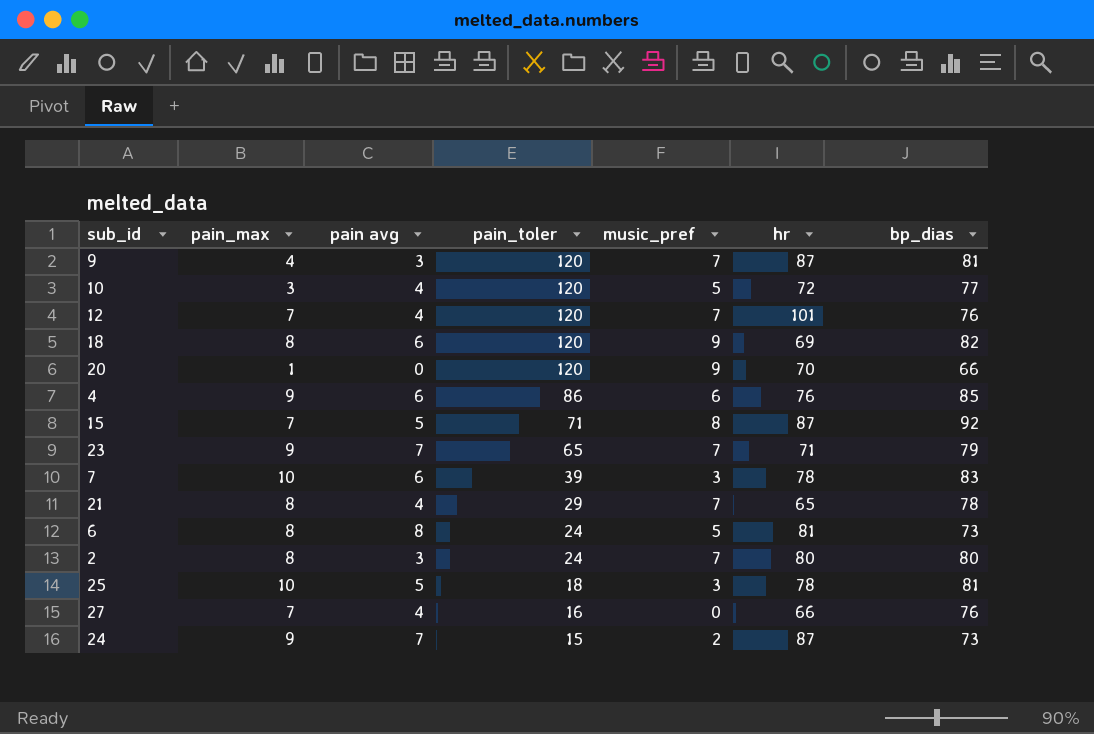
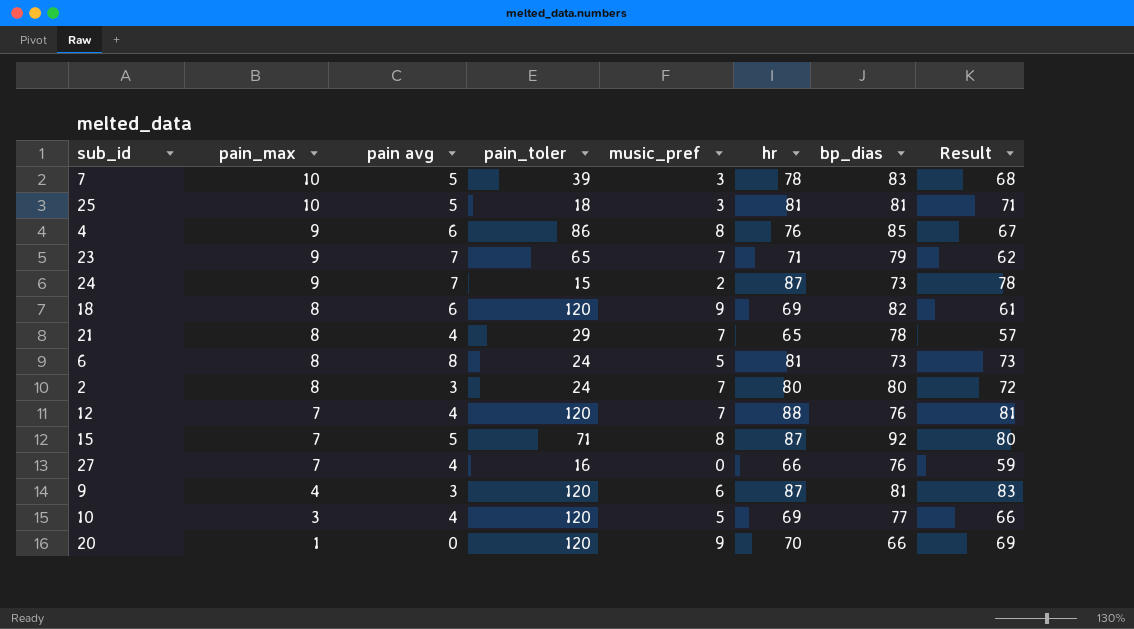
row order: pain_toler descending -> pain_max descending
column Result | formula: none -> [hr] - [pain_max]
7 | pain avg: 6 -> 5
25 | hr: 78 -> 81
4 | music_pref: 6 -> 8
12 | hr: 101 -> 88
9 | music_pref: 7 -> 6
10 | hr: 72 -> 69

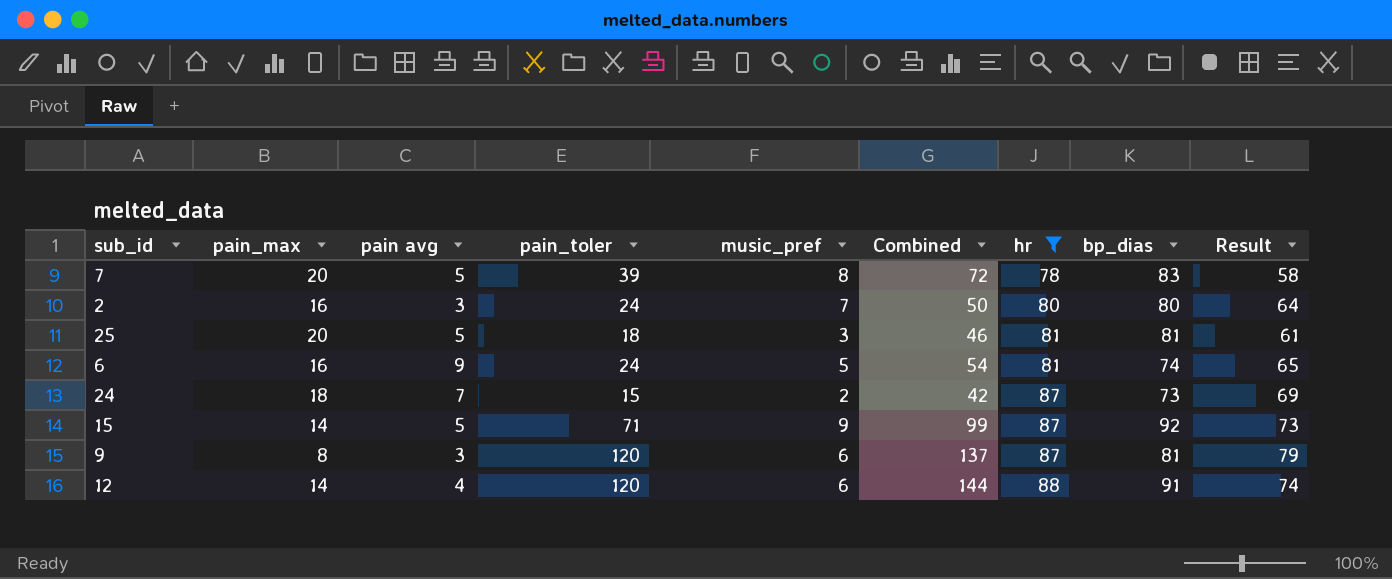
filter: none -> hr >= 78
row order: pain_max descending -> hr ascending
column Combined | formula: none -> [pain_max] + [pain avg] + [pain_toler] + [music_pref]
7 | pain_max: 10 -> 20
7 | music_pref: 3 -> 8
7 | Result: 68 -> 58
2 | pain_max: 8 -> 16
2 | Result: 72 -> 64
25 | pain_max: 10 -> 20
25 | Result: 71 -> 61
6 | pain_max: 8 -> 16
6 | pain avg: 8 -> 9
6 | bp_dias: 73 -> 74
6 | Result: 73 -> 65
24 | pain_max: 9 -> 18
24 | Result: 78 -> 69
15 | pain_max: 7 -> 14
15 | music_pref: 8 -> 9
15 | Result: 80 -> 73
9 | pain_max: 4 -> 8
9 | Result: 83 -> 79
12 | pain_max: 7 -> 14
12 | music_pref: 7 -> 6
12 | bp_dias: 76 -> 91
12 | Result: 81 -> 74

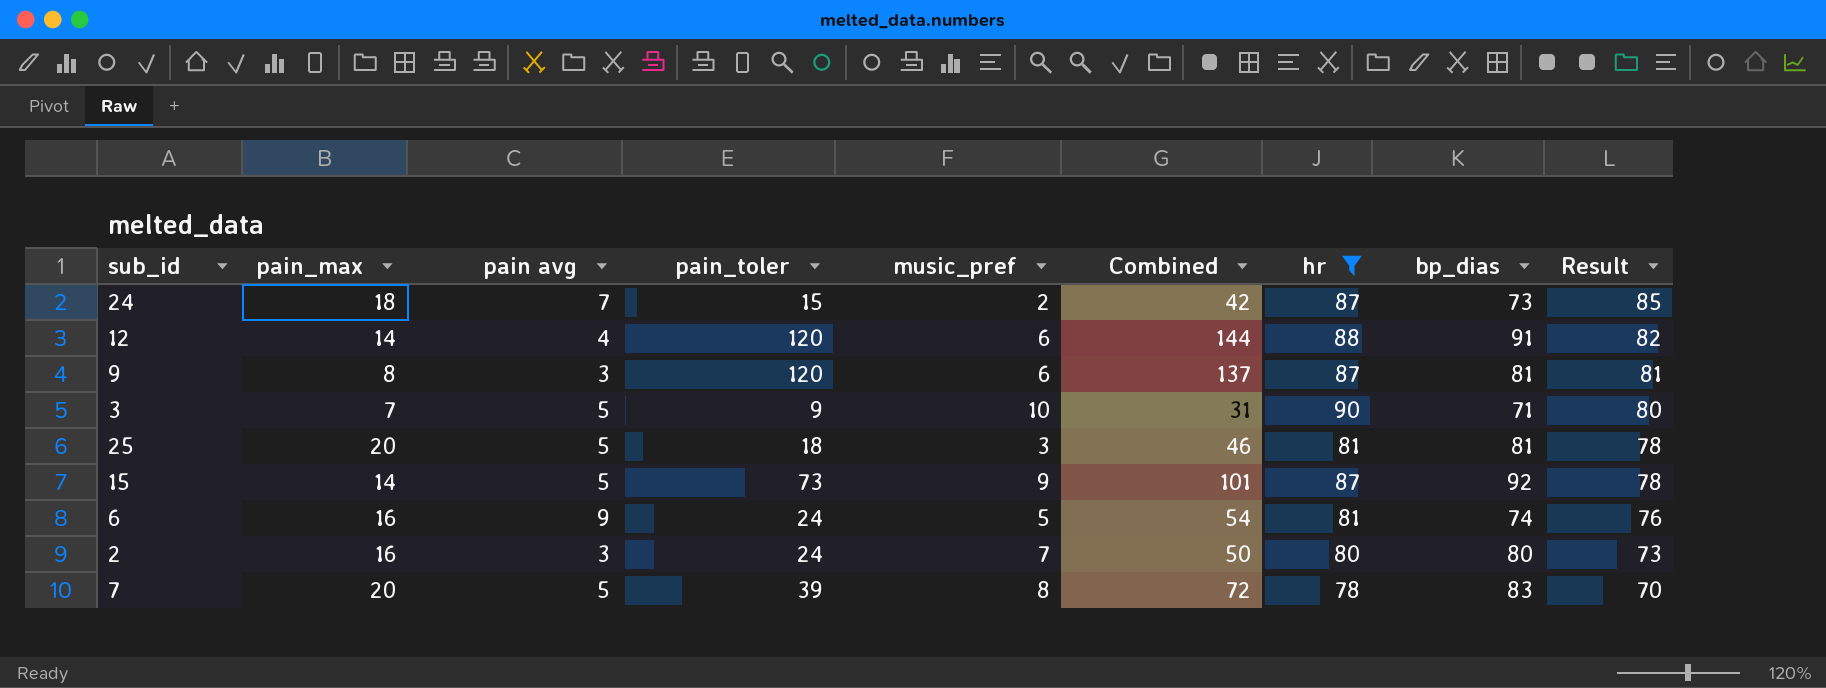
row order: hr ascending -> Result descending
column Result | formula: [hr] - [pain_max] -> [hr] - [music_pref]
row 3: none -> 7 | 5 | 9 | 10 | 31 | 90 | 71 | 80
15 | pain_toler: 71 -> 73
15 | Combined: 99 -> 101

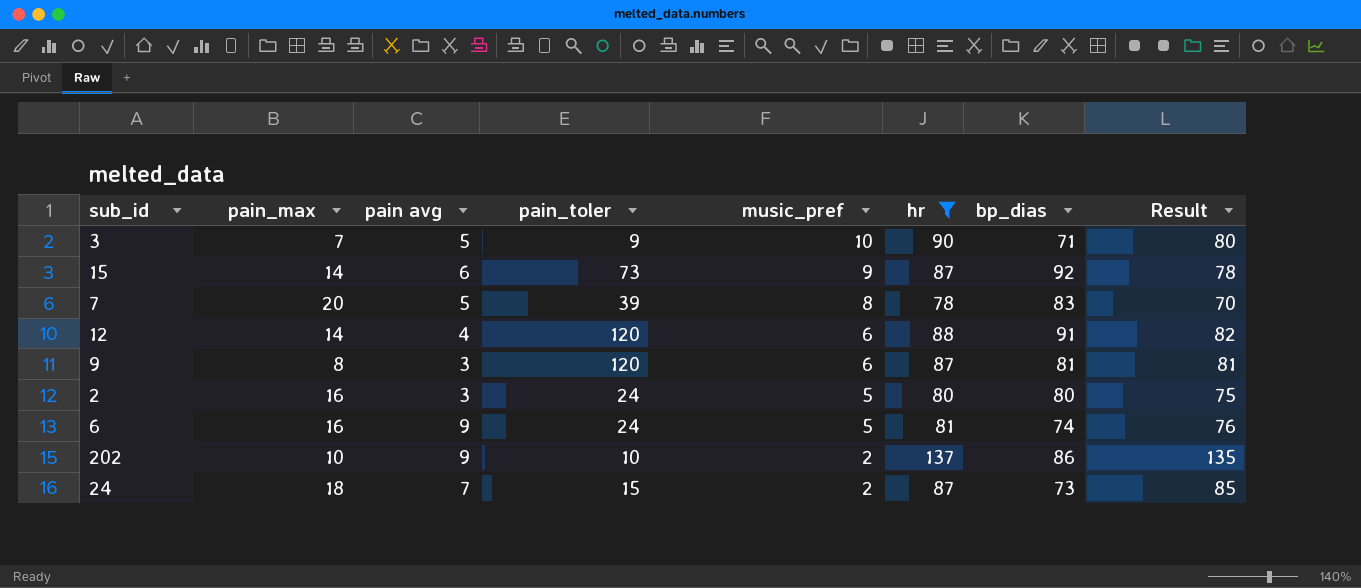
row order: Result descending -> music_pref descending
column Combined | formula: [pain_max] + [pain avg] + [pain_toler] + [music_pref] -> none
row 25: 20 | 5 | 18 | 3 | 46 | 81 | 81 | 78 -> none
15 | pain avg: 5 -> 6
2 | music_pref: 7 -> 5
2 | Result: 73 -> 75
row 202: none -> 10 | 9 | 10 | 2 | 137 | 86 | 135

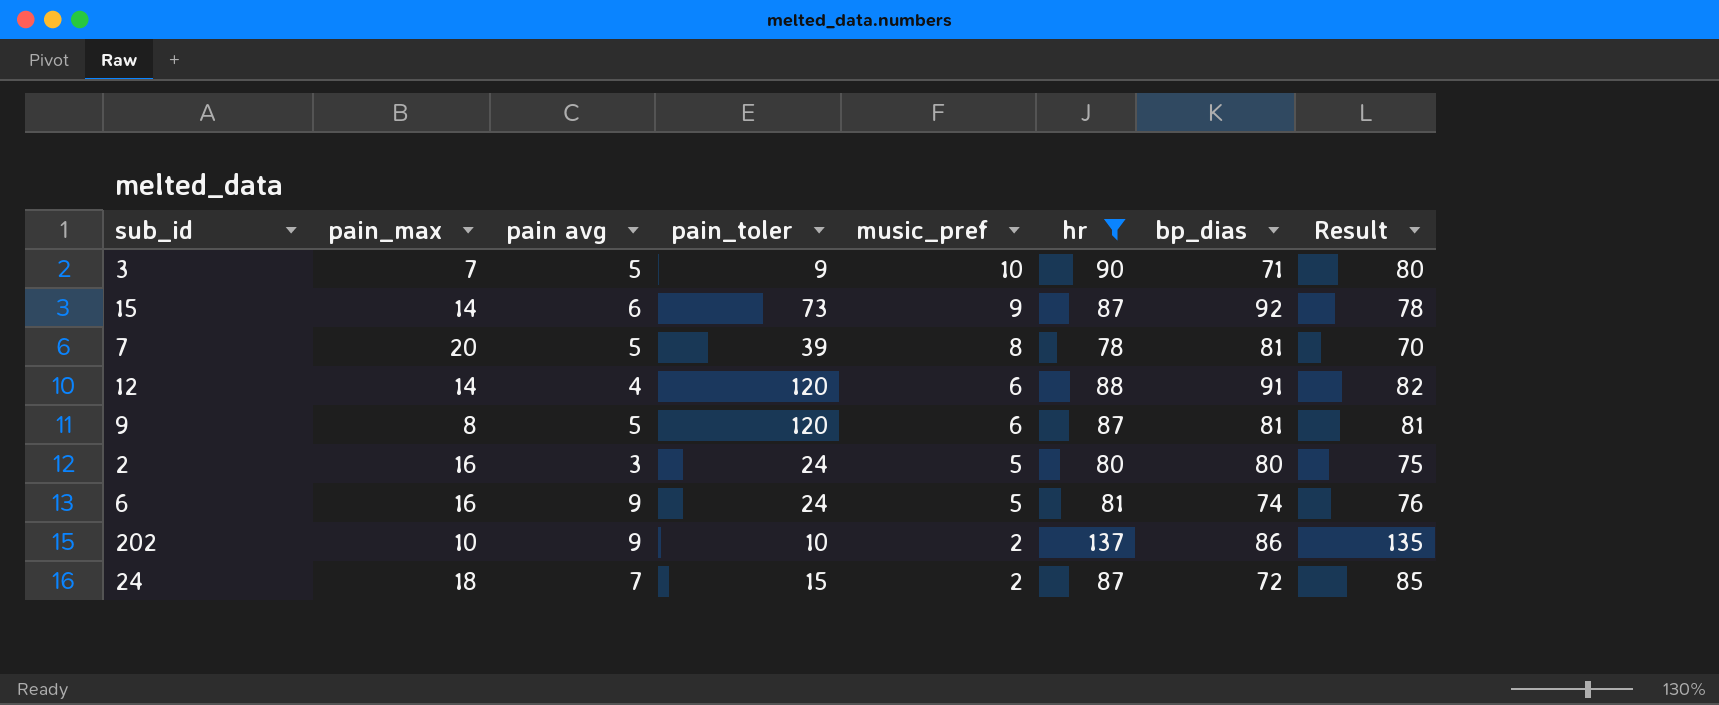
7 | bp_dias: 83 -> 81
9 | pain avg: 3 -> 5
24 | bp_dias: 73 -> 72

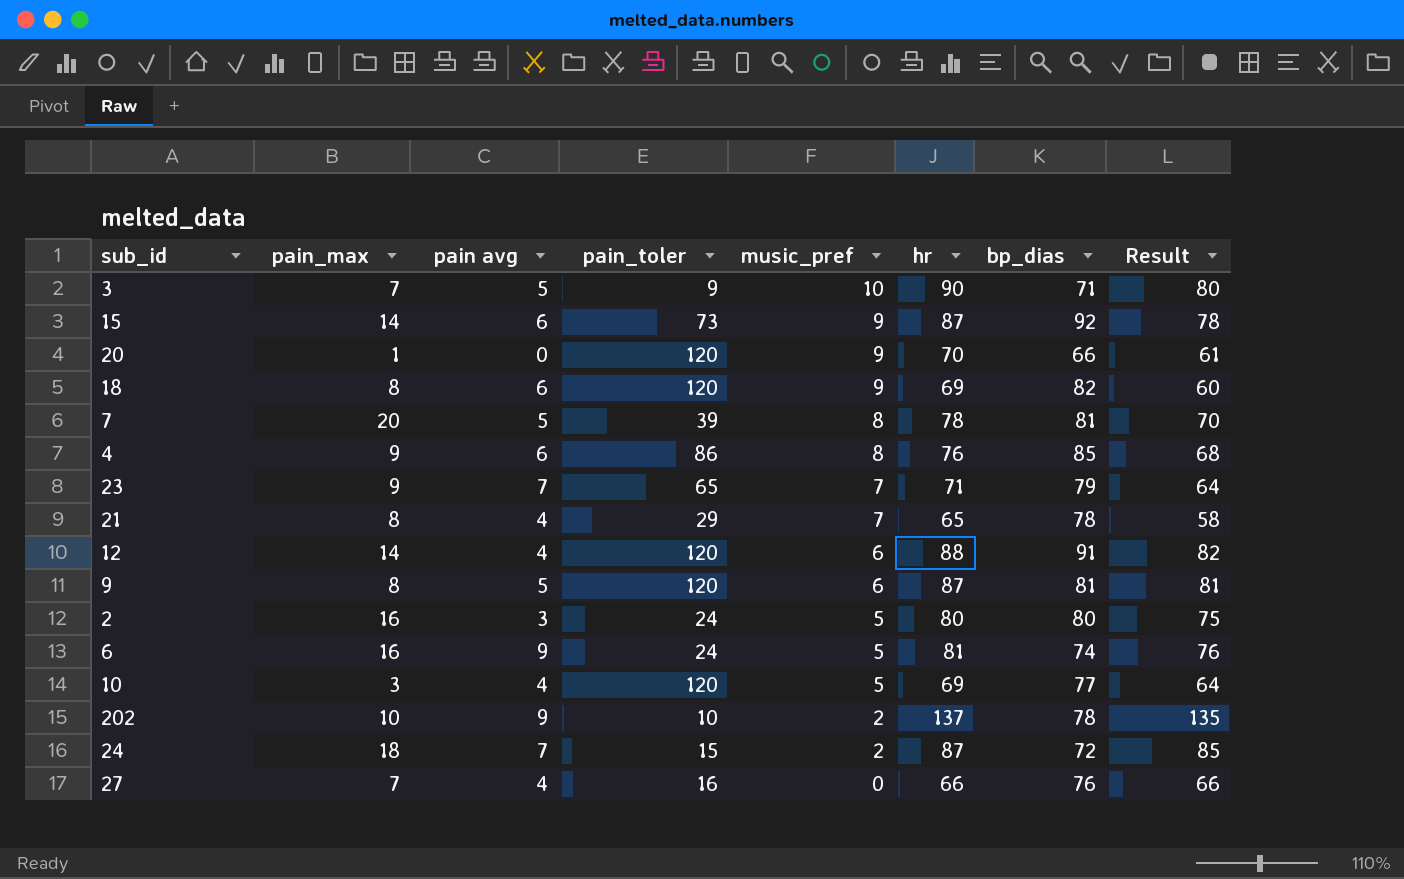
filter: hr >= 78 -> none
202 | bp_dias: 86 -> 78

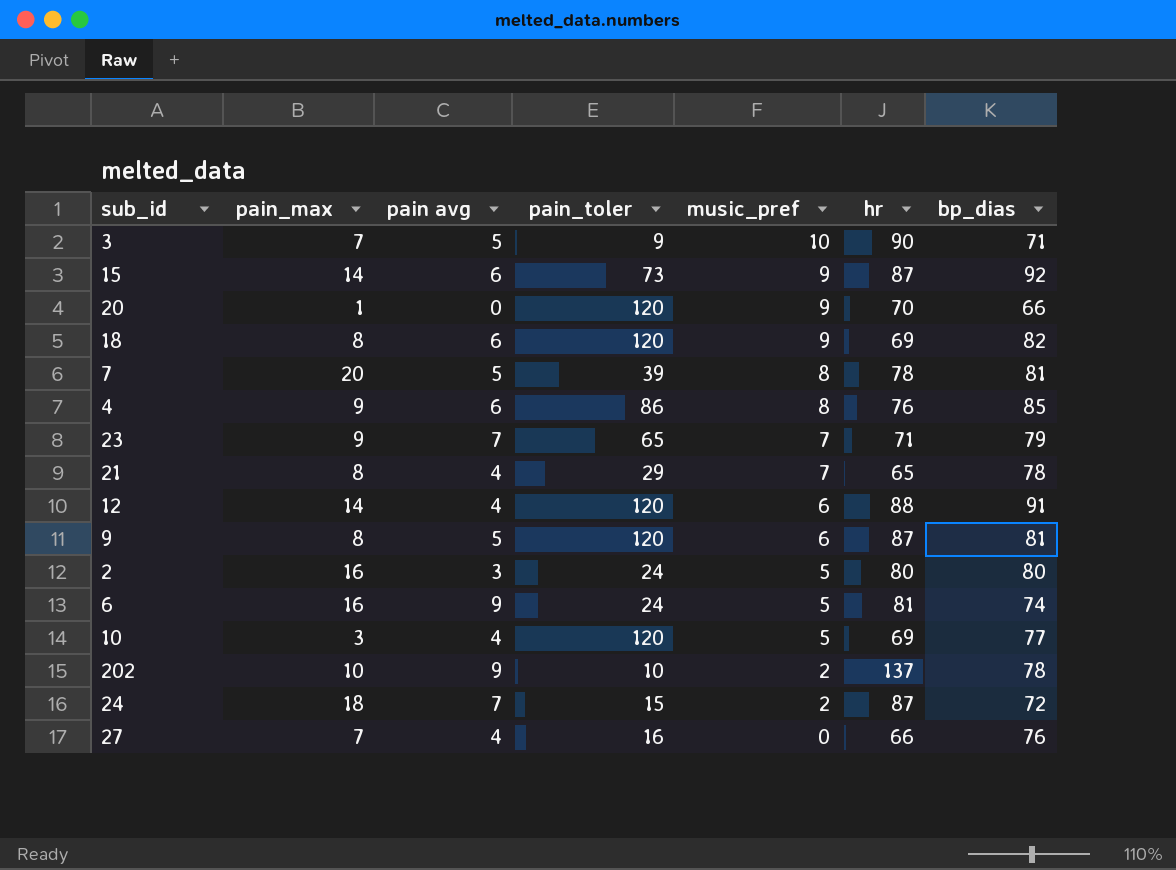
column Result | formula: [hr] - [music_pref] -> none

